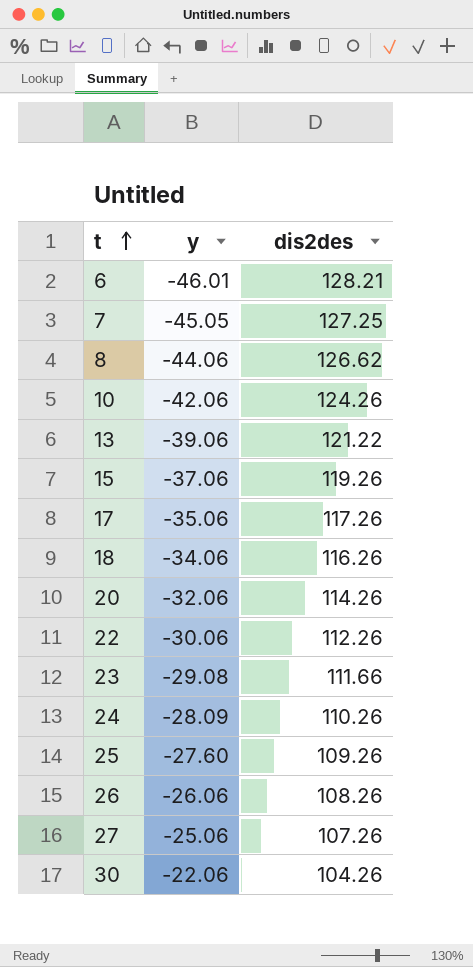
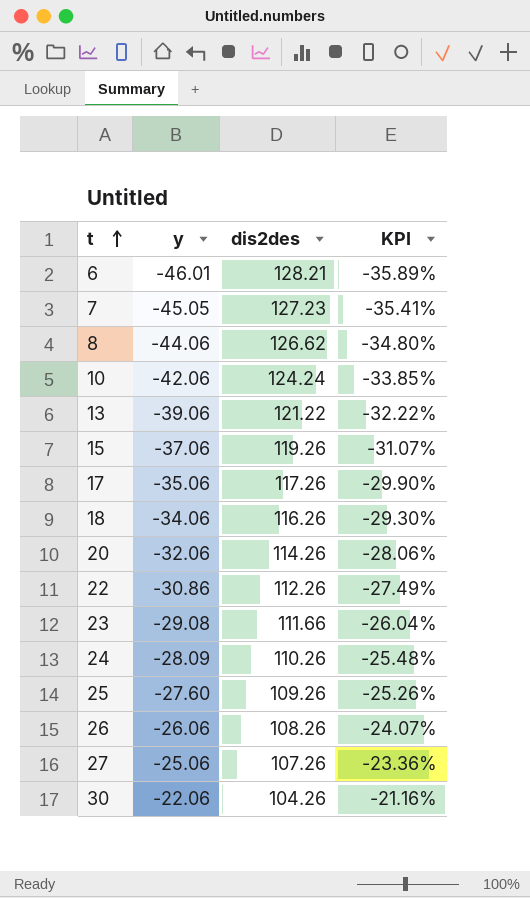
column KPI | formula: none -> [y] / [dis2des]
7 | dis2des: 127.25 -> 127.23
10 | dis2des: 124.26 -> 124.24
22 | y: -30.06 -> -30.86

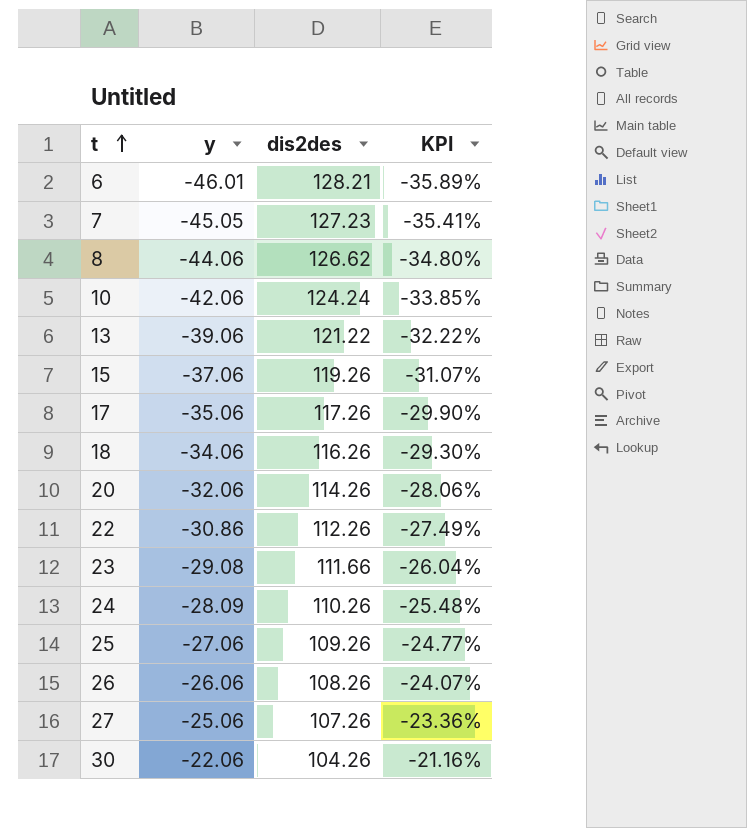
25 | y: -27.60 -> -27.06
25 | KPI: -25.26% -> -24.77%

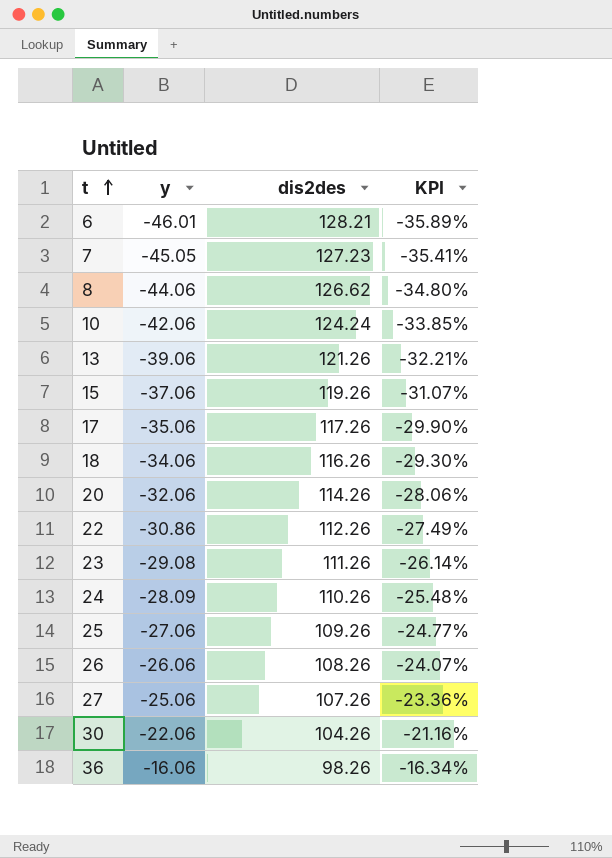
13 | dis2des: 121.22 -> 121.26
13 | KPI: -32.22% -> -32.21%
23 | dis2des: 111.66 -> 111.26
23 | KPI: -26.04% -> -26.14%
row 36: none -> -16.06 | 98.26 | -16.34%

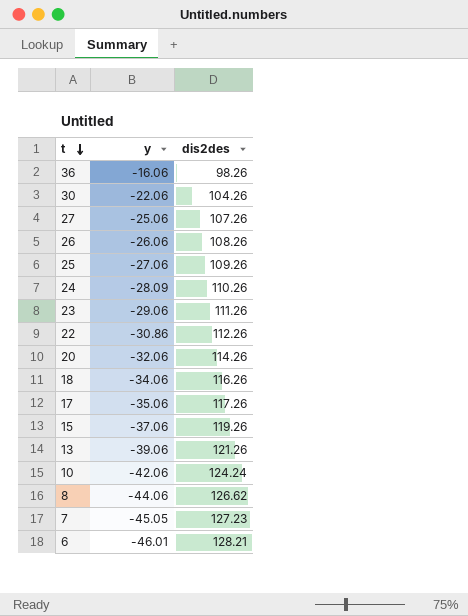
row order: t ascending -> t descending
column KPI | formula: [y] / [dis2des] -> none
23 | y: -29.08 -> -29.06

